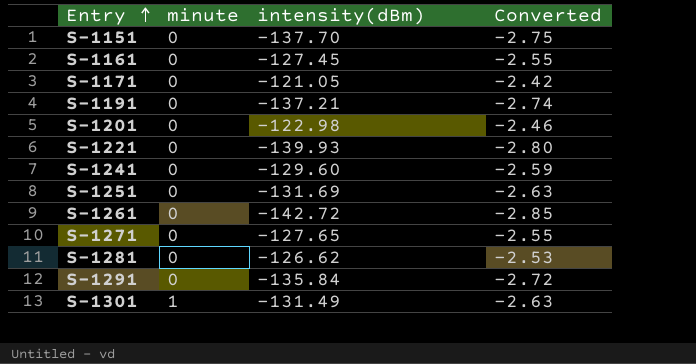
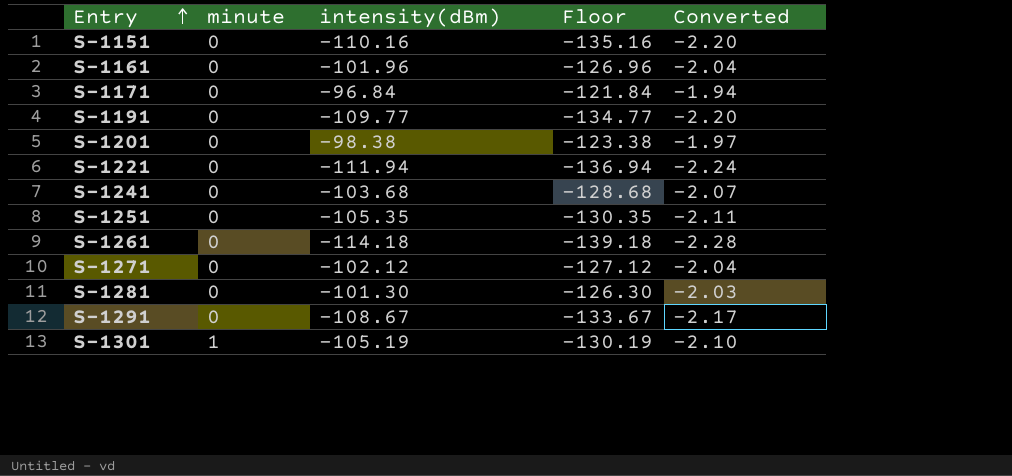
column Floor | formula: none -> [intensity(dBm)] - 25
S-1151 | intensity(dBm): -137.70 -> -110.16
S-1151 | Converted: -2.75 -> -2.20
S-1161 | intensity(dBm): -127.45 -> -101.96
S-1161 | Converted: -2.55 -> -2.04
S-1171 | intensity(dBm): -121.05 -> -96.84
S-1171 | Converted: -2.42 -> -1.94
S-1191 | intensity(dBm): -137.21 -> -109.77
S-1191 | Converted: -2.74 -> -2.20
S-1201 | intensity(dBm): -122.98 -> -98.38
S-1201 | Converted: -2.46 -> -1.97
S-1221 | intensity(dBm): -139.93 -> -111.94
S-1221 | Converted: -2.80 -> -2.24
S-1241 | intensity(dBm): -129.60 -> -103.68
S-1241 | Converted: -2.59 -> -2.07
S-1251 | intensity(dBm): -131.69 -> -105.35
S-1251 | Converted: -2.63 -> -2.11
S-1261 | intensity(dBm): -142.72 -> -114.18
S-1261 | Converted: -2.85 -> -2.28
S-1271 | intensity(dBm): -127.65 -> -102.12
S-1271 | Converted: -2.55 -> -2.04
S-1281 | intensity(dBm): -126.62 -> -101.30
S-1281 | Converted: -2.53 -> -2.03
S-1291 | intensity(dBm): -135.84 -> -108.67
S-1291 | Converted: -2.72 -> -2.17
S-1301 | intensity(dBm): -131.49 -> -105.19
S-1301 | Converted: -2.63 -> -2.10

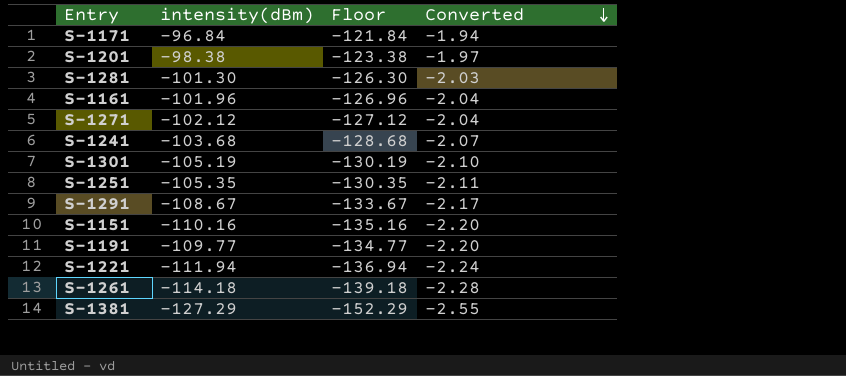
row order: Entry ascending -> Converted descending
column minute | position: 2 -> none
row S-1381: none -> -127.29 | -152.29 | -2.55

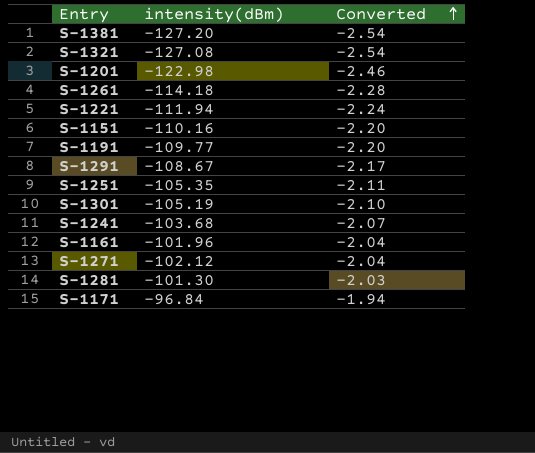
row order: Converted descending -> Converted ascending
column Floor | formula: [intensity(dBm)] - 25 -> none
S-1381 | intensity(dBm): -127.29 -> -127.20
S-1381 | Converted: -2.55 -> -2.54
row S-1321: none -> -127.08 | -2.54
S-1201 | intensity(dBm): -98.38 -> -122.98
S-1201 | Converted: -1.97 -> -2.46

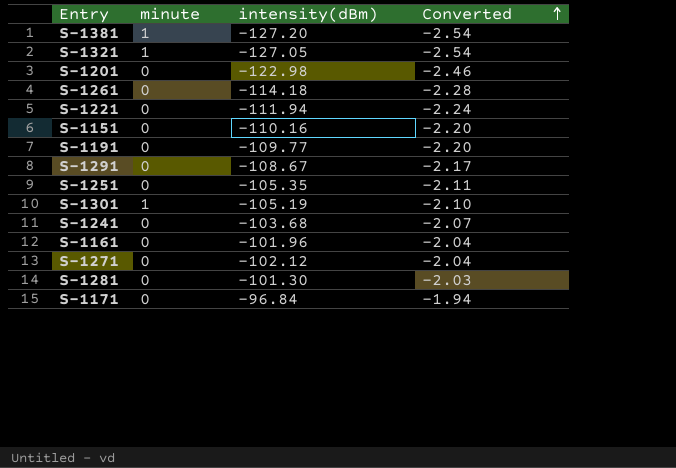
column minute | position: none -> 2
S-1321 | intensity(dBm): -127.08 -> -127.05

